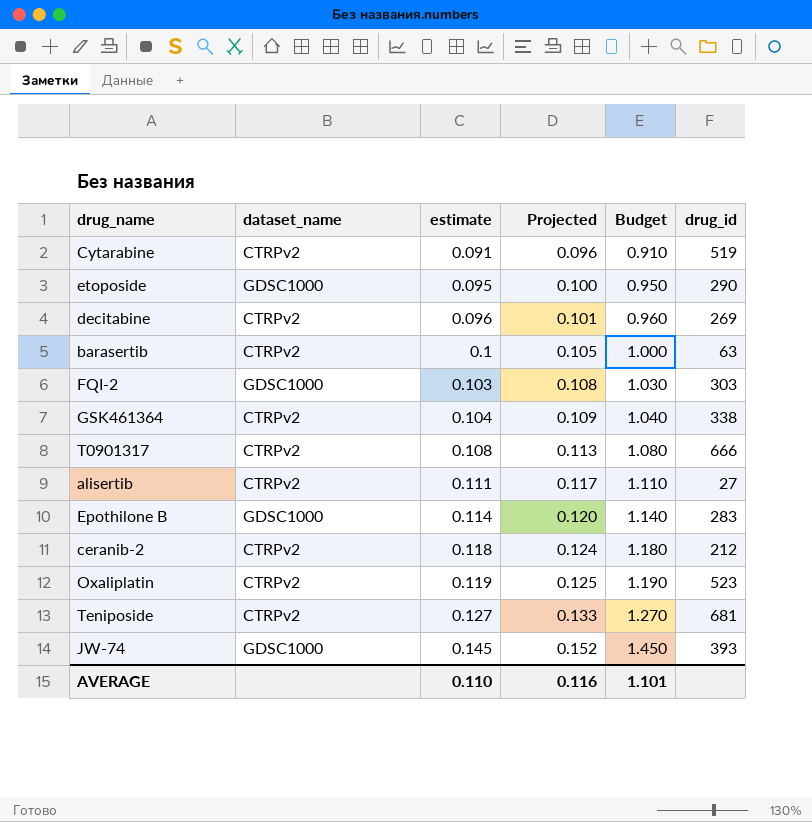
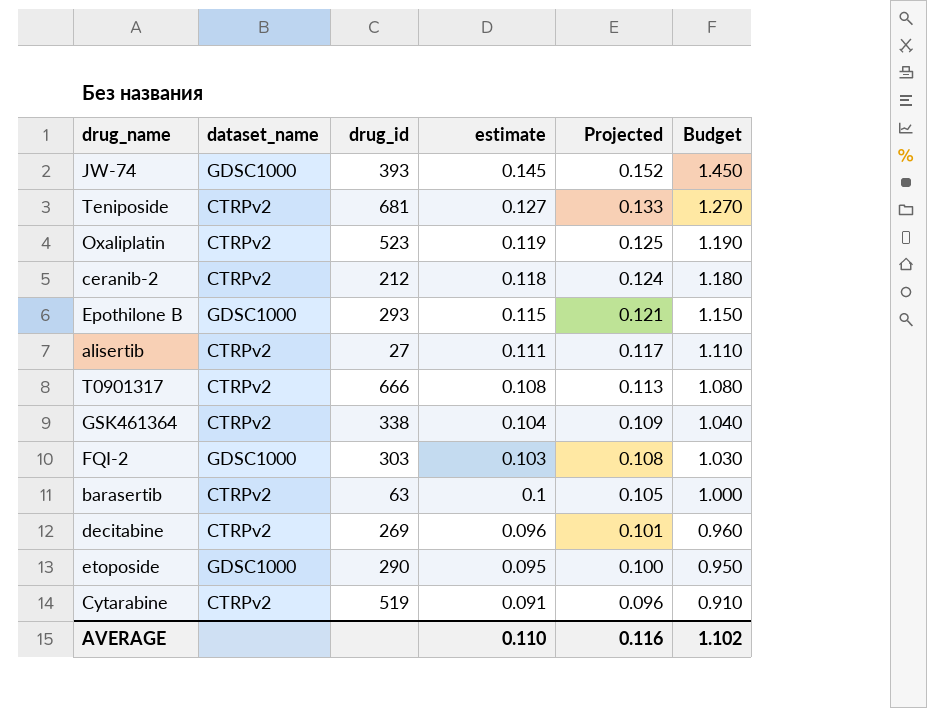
row order: estimate ascending -> estimate descending
column drug_id | position: 6 -> 3
Epothilone B | drug_id: 283 -> 293
Epothilone B | estimate: 0.114 -> 0.115
Epothilone B | Projected: 0.120 -> 0.121
Epothilone B | Budget: 1.140 -> 1.150
AVERAGE | Budget: 1.101 -> 1.102

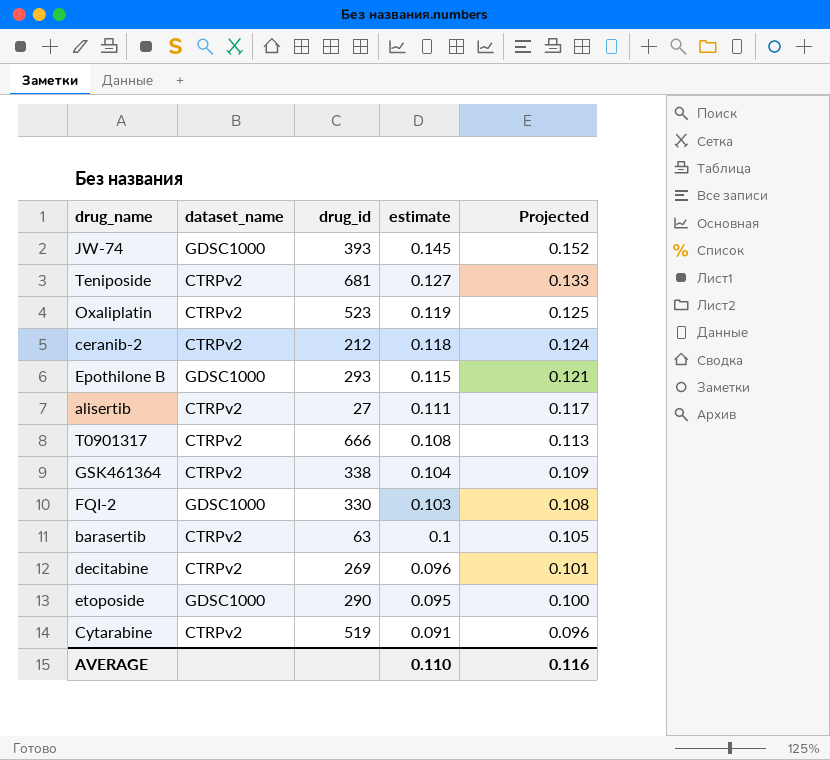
column Budget | formula: [estimate] * 10 -> none
FQI-2 | drug_id: 303 -> 330

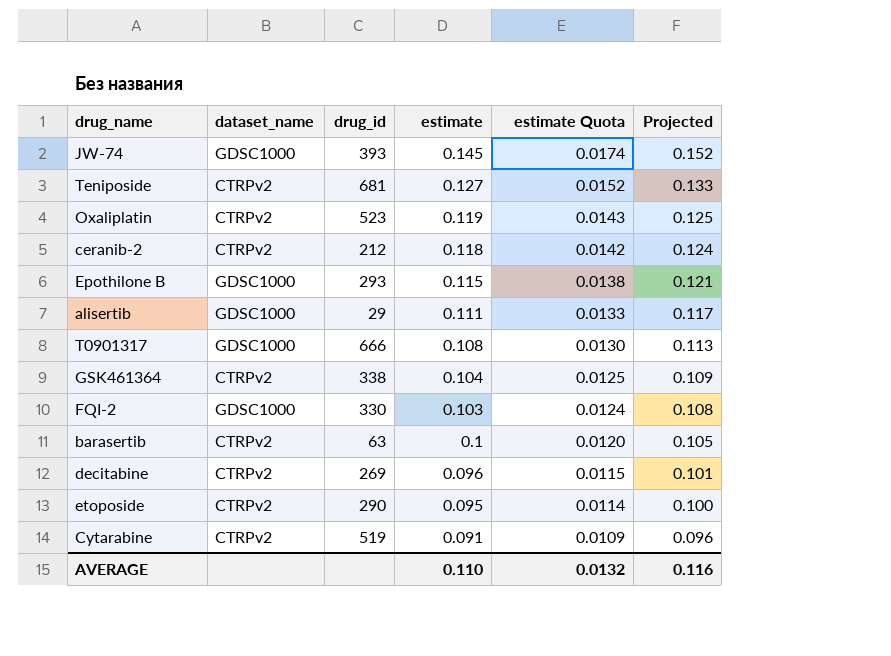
column estimate Quota | formula: none -> [estimate] * 0.12
alisertib | dataset_name: CTRPv2 -> GDSC1000
alisertib | drug_id: 27 -> 29
T0901317 | dataset_name: CTRPv2 -> GDSC1000
etoposide | dataset_name: GDSC1000 -> CTRPv2

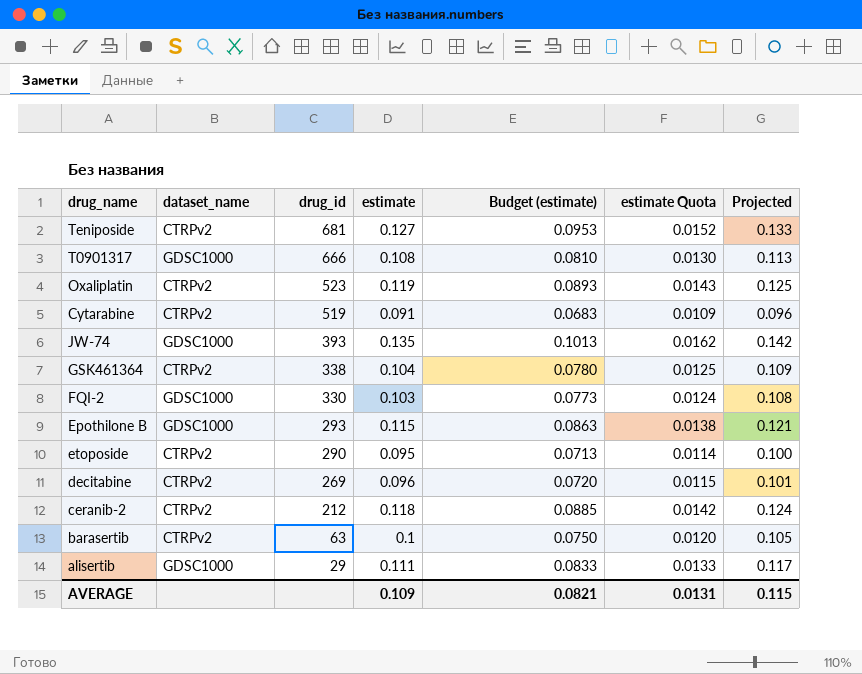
row order: estimate descending -> drug_id descending
column Budget (estimate) | formula: none -> [estimate] * 0.75
JW-74 | estimate: 0.145 -> 0.135
JW-74 | estimate Quota: 0.0174 -> 0.0162
JW-74 | Projected: 0.152 -> 0.142
AVERAGE | estimate: 0.110 -> 0.109
AVERAGE | estimate Quota: 0.0132 -> 0.0131
AVERAGE | Projected: 0.116 -> 0.115

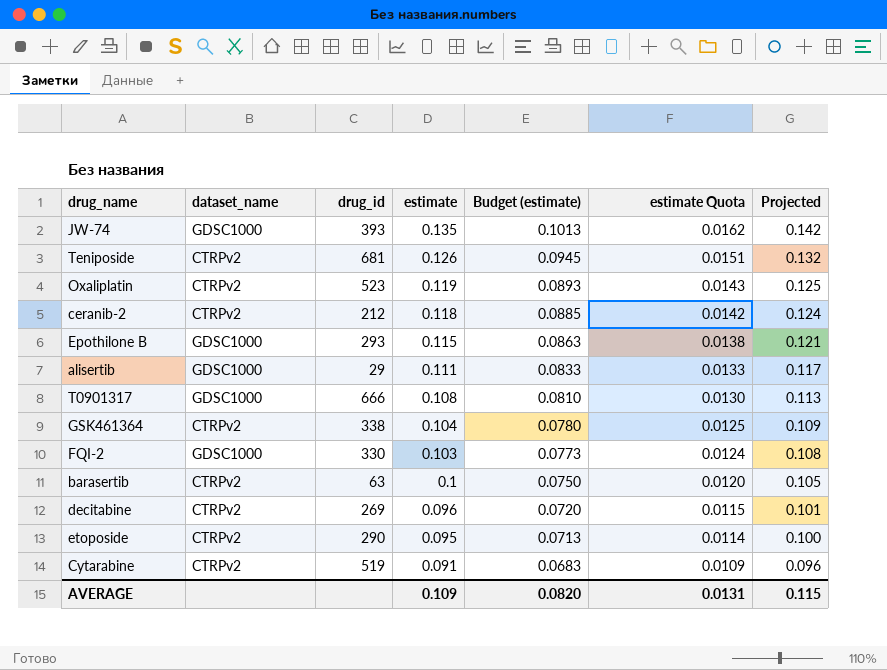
row order: drug_id descending -> estimate descending
Teniposide | estimate: 0.127 -> 0.126
Teniposide | Budget (estimate): 0.0953 -> 0.0945
Teniposide | estimate Quota: 0.0152 -> 0.0151
Teniposide | Projected: 0.133 -> 0.132
AVERAGE | Budget (estimate): 0.0821 -> 0.0820

